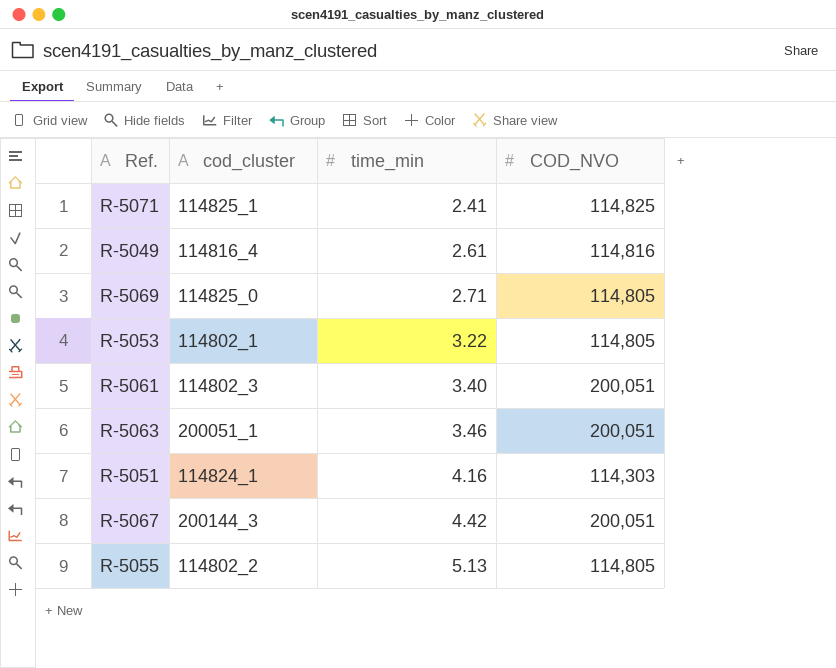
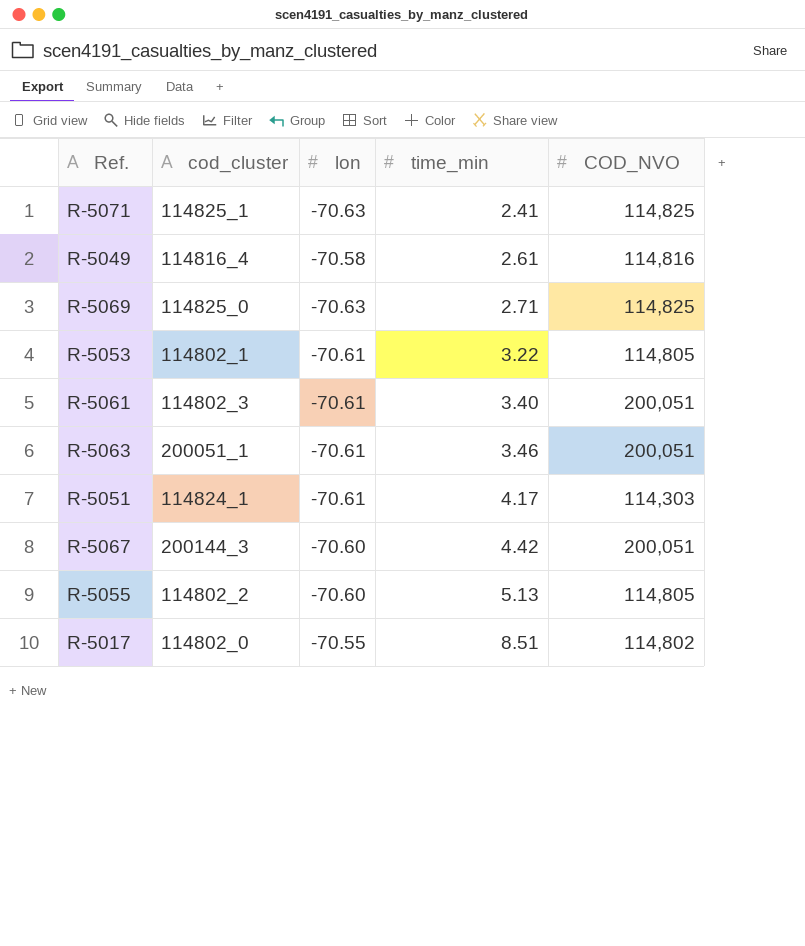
column lon | position: none -> 3
R-5069 | COD_NVO: 114,805 -> 114,825
R-5051 | time_min: 4.16 -> 4.17
row R-5017: none -> 114802_0 | -70.55 | 8.51 | 114,802

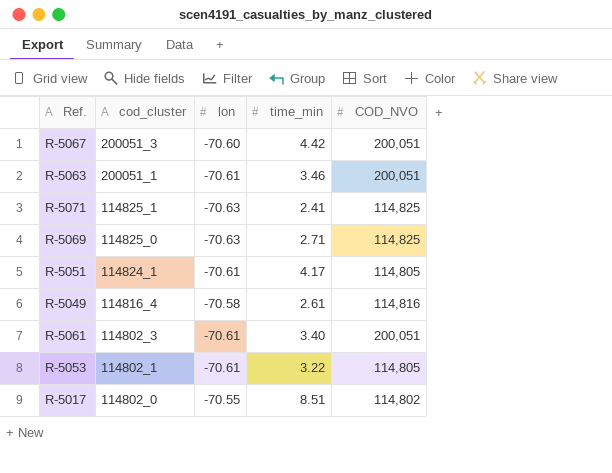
row order: time_min ascending -> cod_cluster descending
row R-5055: 114802_2 | -70.60 | 5.13 | 114,805 -> none
R-5067 | cod_cluster: 200144_3 -> 200051_3
R-5051 | COD_NVO: 114,303 -> 114,805

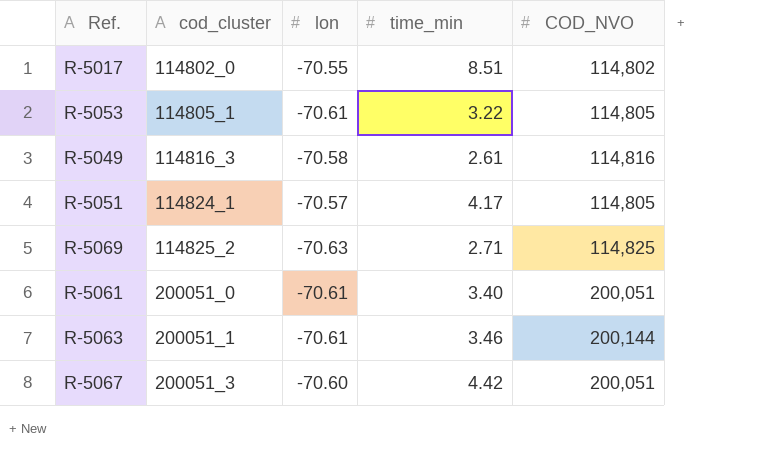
row order: cod_cluster descending -> cod_cluster ascending
row R-5071: 114825_1 | -70.63 | 2.41 | 114,825 -> none
R-5053 | cod_cluster: 114802_1 -> 114805_1
R-5049 | cod_cluster: 114816_4 -> 114816_3
R-5051 | lon: -70.61 -> -70.57
R-5069 | cod_cluster: 114825_0 -> 114825_2
R-5061 | cod_cluster: 114802_3 -> 200051_0
R-5063 | COD_NVO: 200,051 -> 200,144

